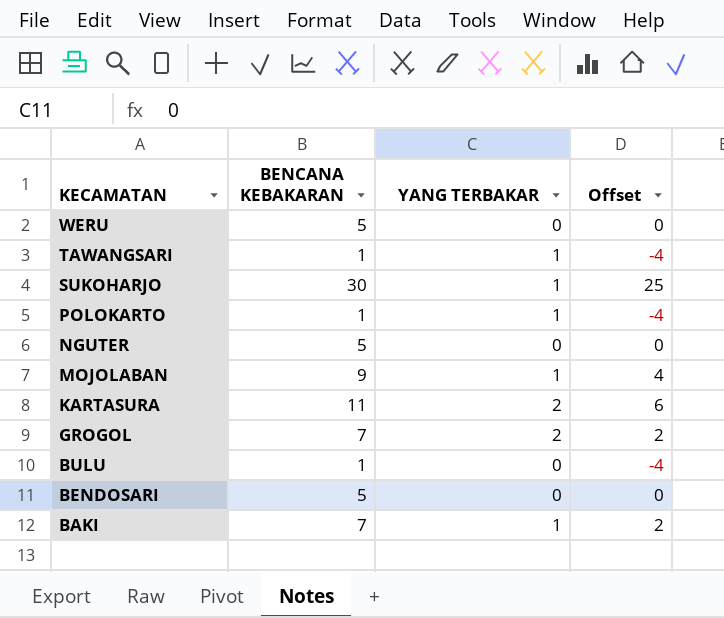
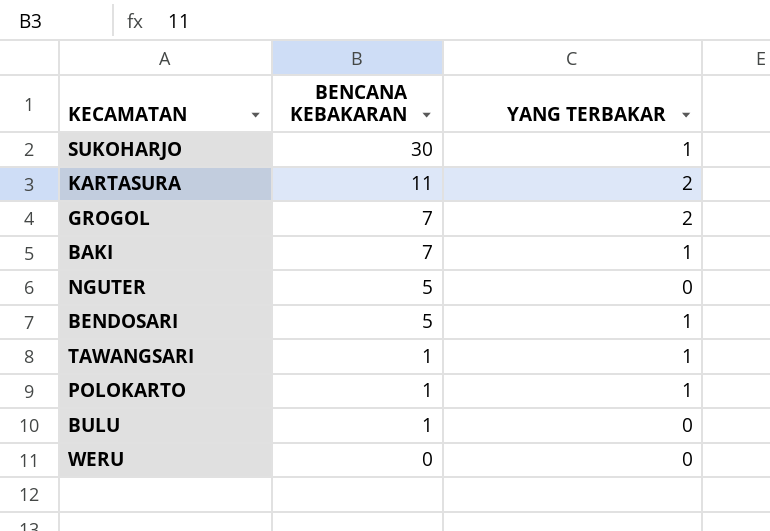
row order: KECAMATAN descending -> BENCANA KEBAKARAN descending
column Offset | formula: [BENCANA KEBAKARAN] - 5 -> none
row MOJOLABAN: 9 | 1 | 4 -> none
BENDOSARI | YANG TERBAKAR: 0 -> 1
WERU | BENCANA KEBAKARAN: 5 -> 0

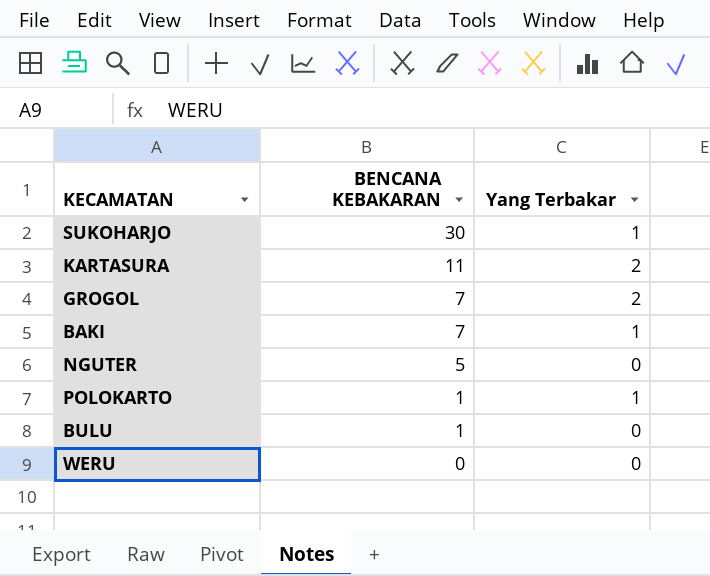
column name: YANG TERBAKAR -> Yang Terbakar
row BENDOSARI: 5 | 1 -> none
row TAWANGSARI: 1 | 1 -> none

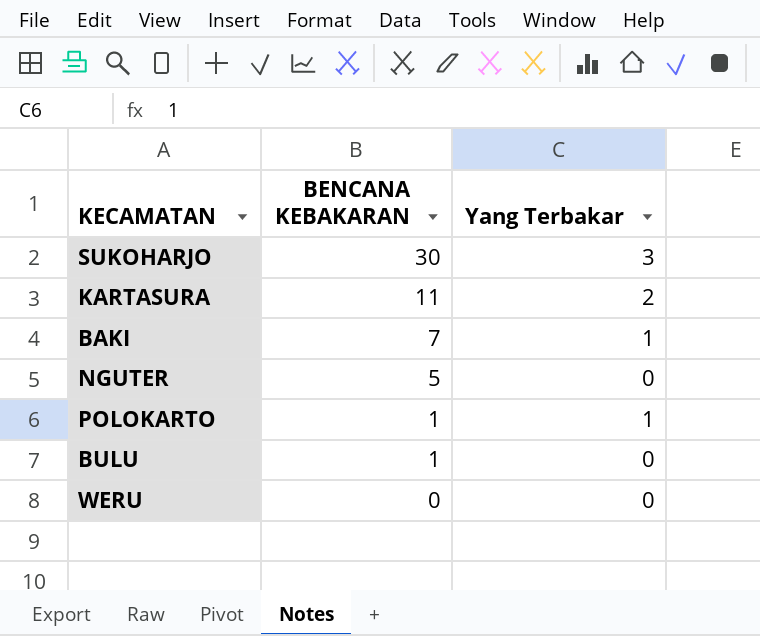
row GROGOL: 7 | 2 -> none
SUKOHARJO | Yang Terbakar: 1 -> 3

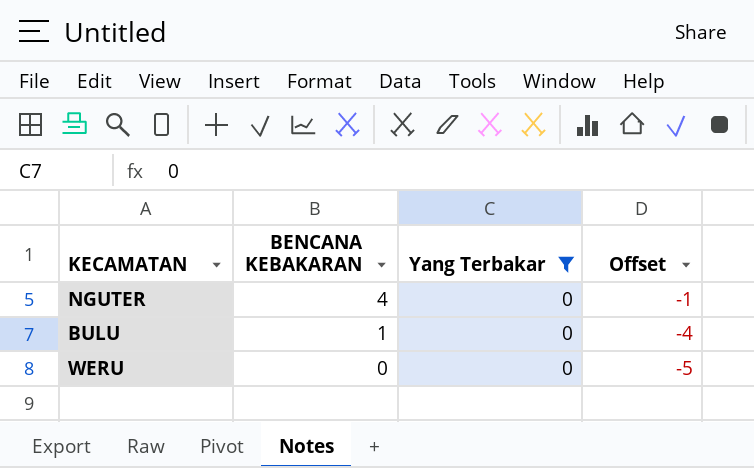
filter: none -> Yang Terbakar = 0
column Offset | formula: none -> [BENCANA KEBAKARAN] - 5
NGUTER | BENCANA KEBAKARAN: 5 -> 4

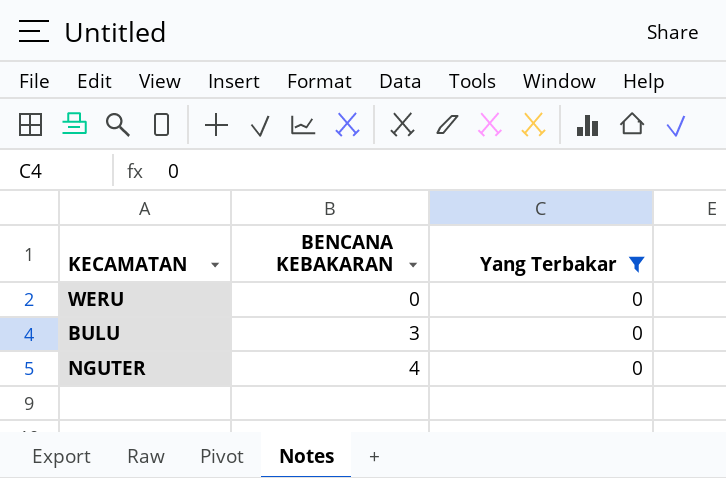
row order: BENCANA KEBAKARAN descending -> BENCANA KEBAKARAN ascending
column Offset | formula: [BENCANA KEBAKARAN] - 5 -> none
BULU | BENCANA KEBAKARAN: 1 -> 3

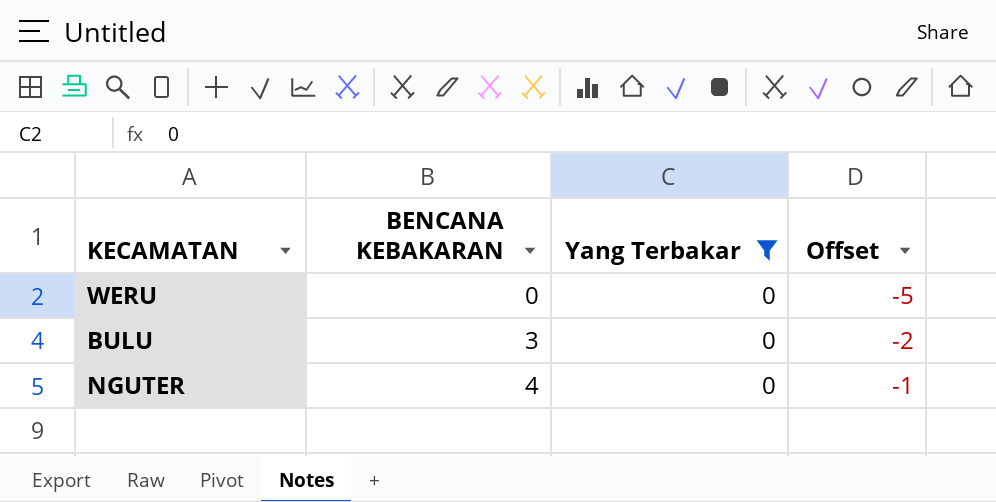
column Offset | formula: none -> [BENCANA KEBAKARAN] - 5

